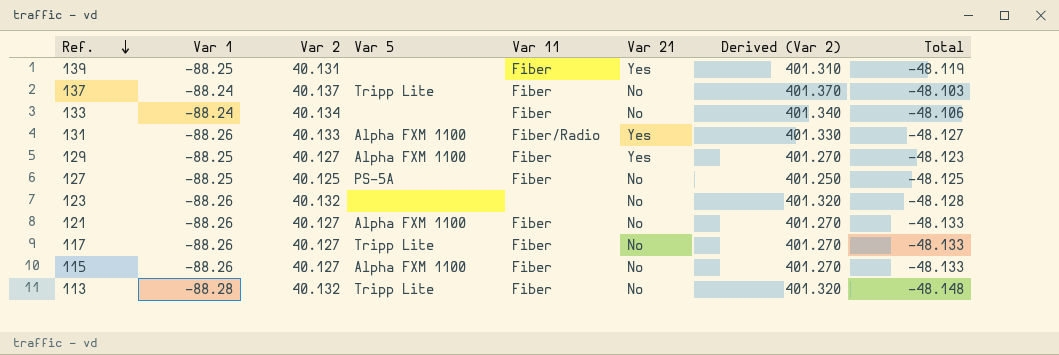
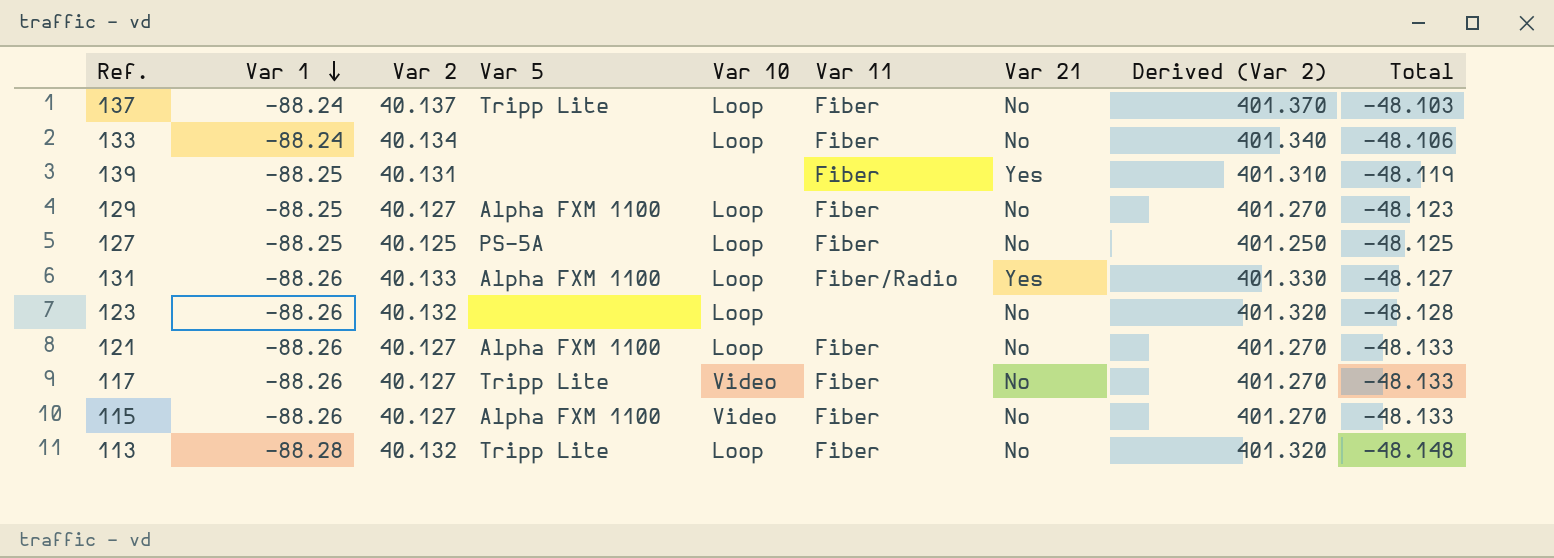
row order: Ref. descending -> Var 1 descending
column Var 10 | position: none -> 5
129 | Var 21: Yes -> No

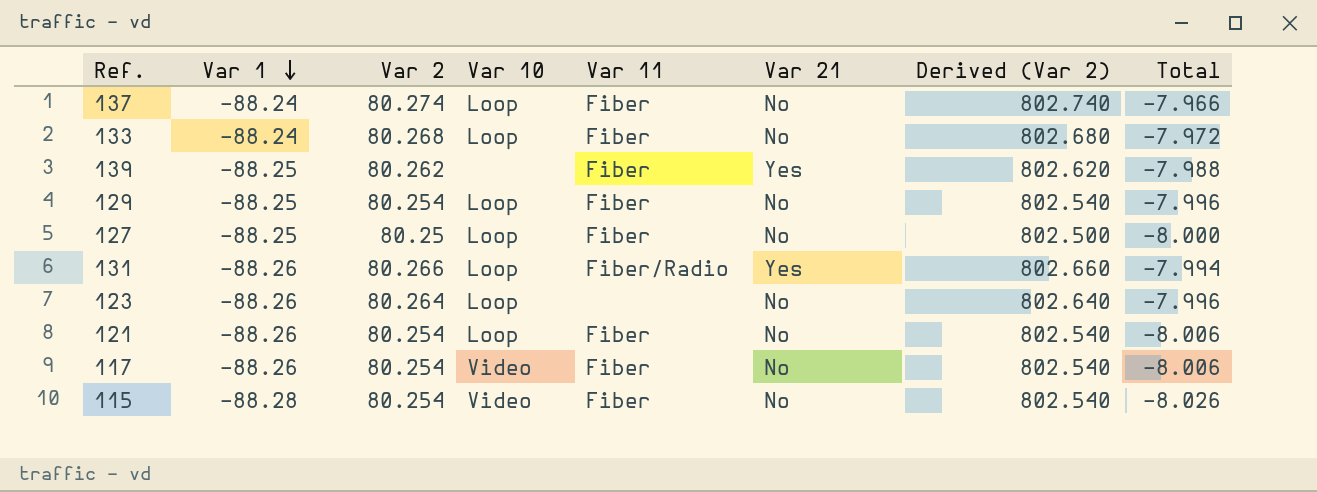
column Var 5 | position: 4 -> none
row 113: -88.28 | 40.132 | Tripp Lite | Loop | Fiber | No | 401.320 | -48.148 -> none
137 | Var 2: 40.137 -> 80.274
137 | Derived (Var 2): 401.370 -> 802.740
137 | Total: -48.103 -> -7.966
133 | Var 2: 40.134 -> 80.268
133 | Derived (Var 2): 401.340 -> 802.680
133 | Total: -48.106 -> -7.972
139 | Var 2: 40.131 -> 80.262
139 | Derived (Var 2): 401.310 -> 802.620
139 | Total: -48.119 -> -7.988
129 | Var 2: 40.127 -> 80.254
129 | Derived (Var 2): 401.270 -> 802.540
129 | Total: -48.123 -> -7.996
127 | Var 2: 40.125 -> 80.25
127 | Derived (Var 2): 401.250 -> 802.500
127 | Total: -48.125 -> -8.000
131 | Var 2: 40.133 -> 80.266
131 | Derived (Var 2): 401.330 -> 802.660
131 | Total: -48.127 -> -7.994
123 | Var 2: 40.132 -> 80.264
123 | Derived (Var 2): 401.320 -> 802.640
123 | Total: -48.128 -> -7.996
121 | Var 2: 40.127 -> 80.254
121 | Derived (Var 2): 401.270 -> 802.540
121 | Total: -48.133 -> -8.006
117 | Var 2: 40.127 -> 80.254
117 | Derived (Var 2): 401.270 -> 802.540
117 | Total: -48.133 -> -8.006
115 | Var 1: -88.26 -> -88.28
115 | Var 2: 40.127 -> 80.254
115 | Derived (Var 2): 401.270 -> 802.540
115 | Total: -48.133 -> -8.026

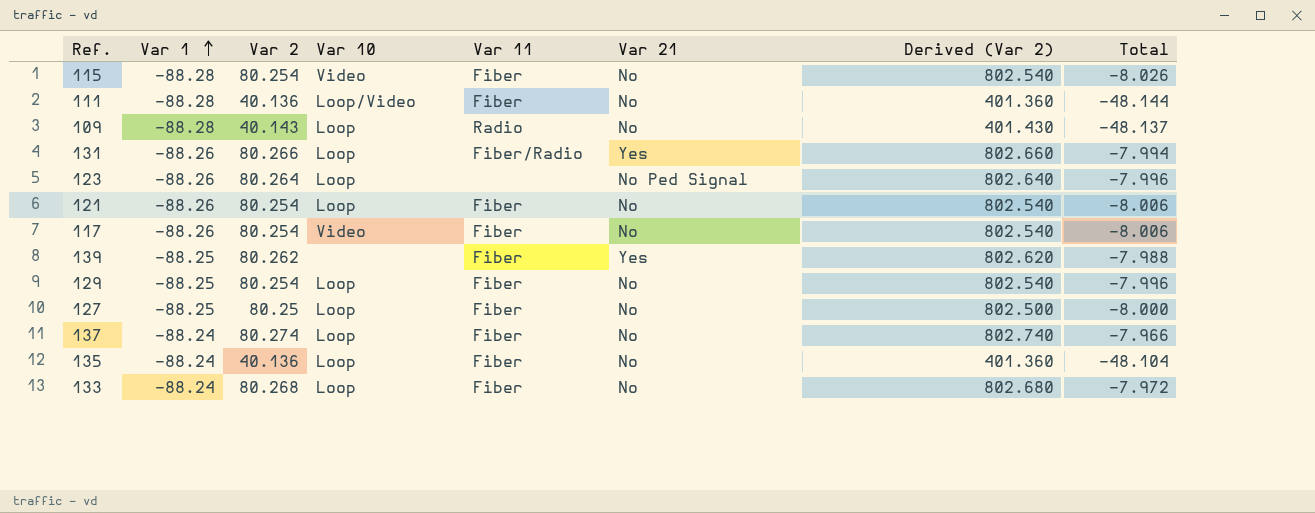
row order: Var 1 descending -> Var 1 ascending
row 111: none -> -88.28 | 40.136 | Loop/Video | Fiber | No | 401.360 | -48.144
row 109: none -> -88.28 | 40.143 | Loop | Radio | No | 401.430 | -48.137
123 | Var 21: No -> No Ped Signal
row 135: none -> -88.24 | 40.136 | Loop | Fiber | No | 401.360 | -48.104

